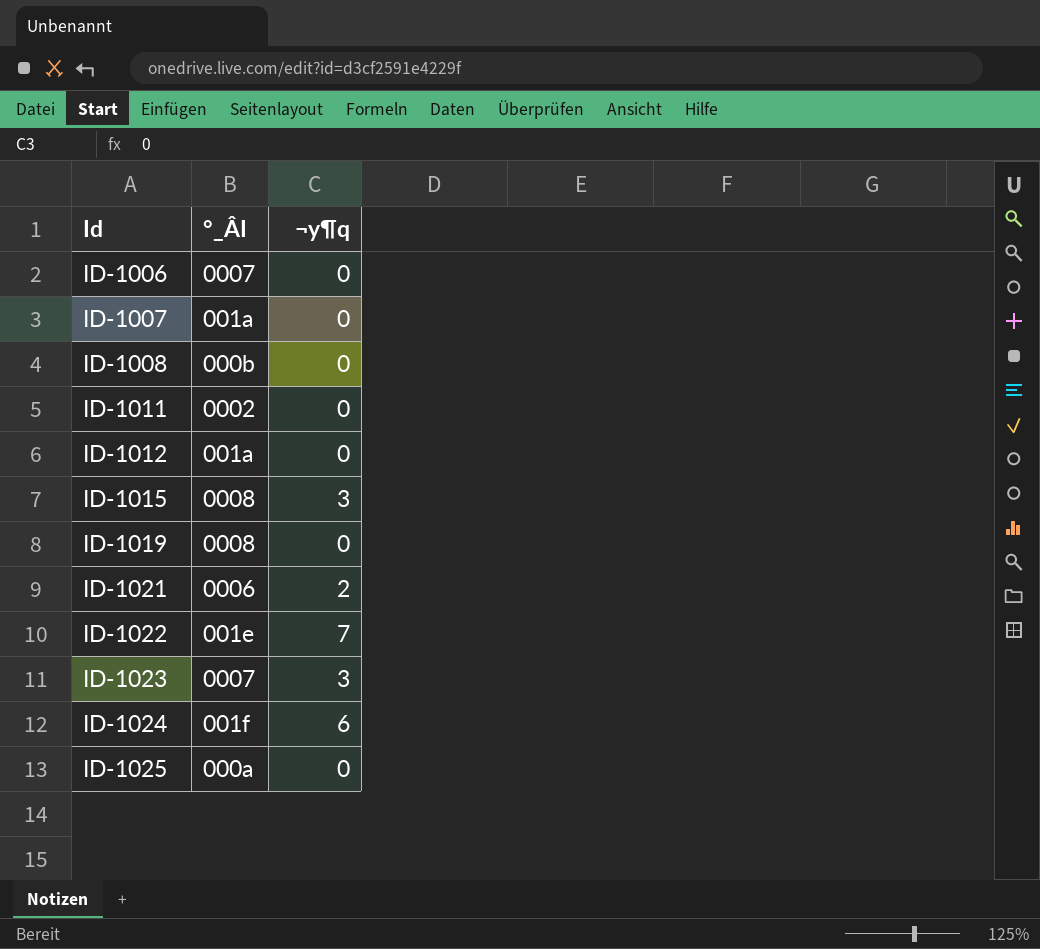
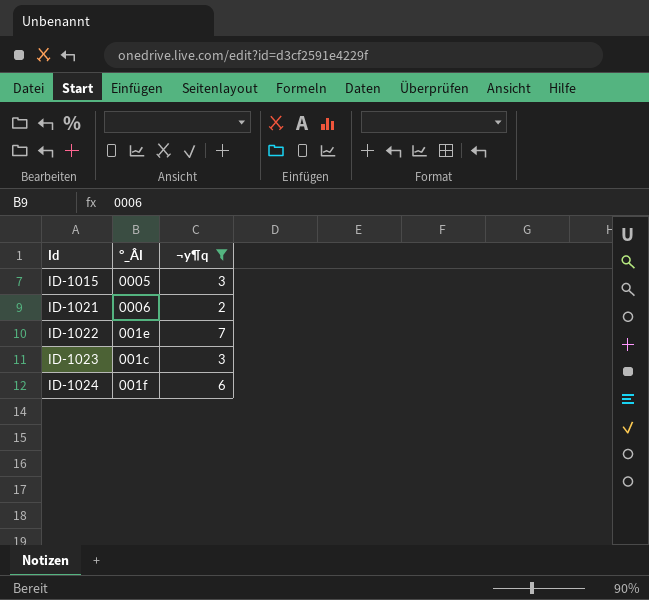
filter: none -> ¬y¶q != 0
ID-1015 | °_ÂI: 0008 -> 0005
ID-1023 | °_ÂI: 0007 -> 001c

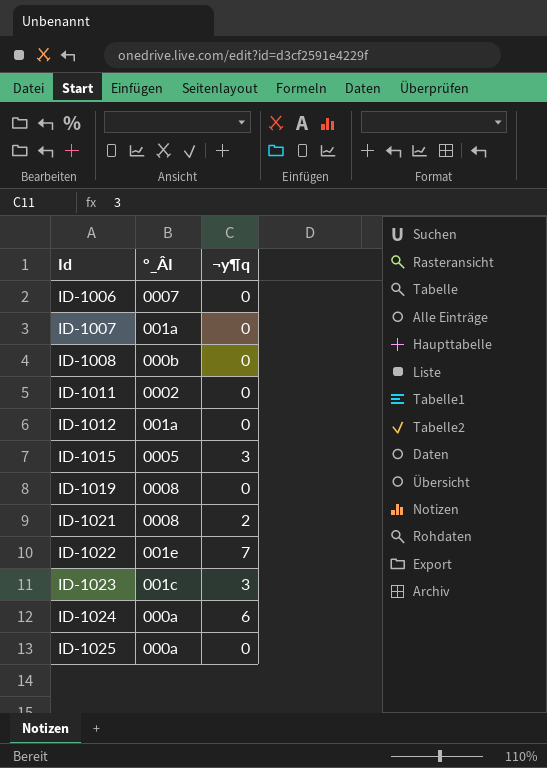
filter: ¬y¶q != 0 -> none
ID-1021 | °_ÂI: 0006 -> 0008
ID-1024 | °_ÂI: 001f -> 000a

